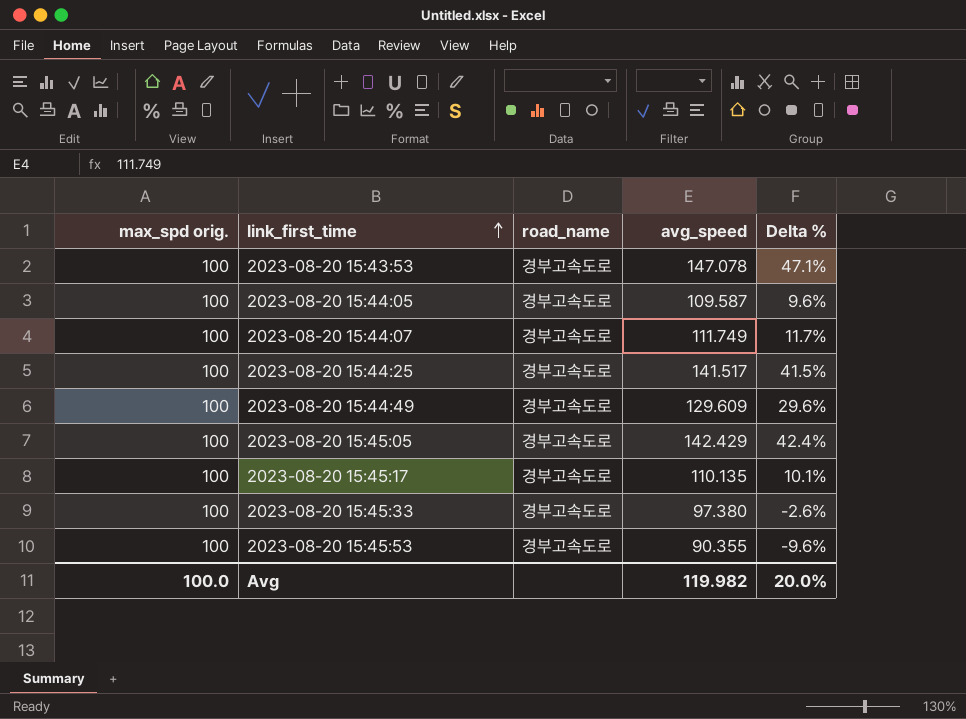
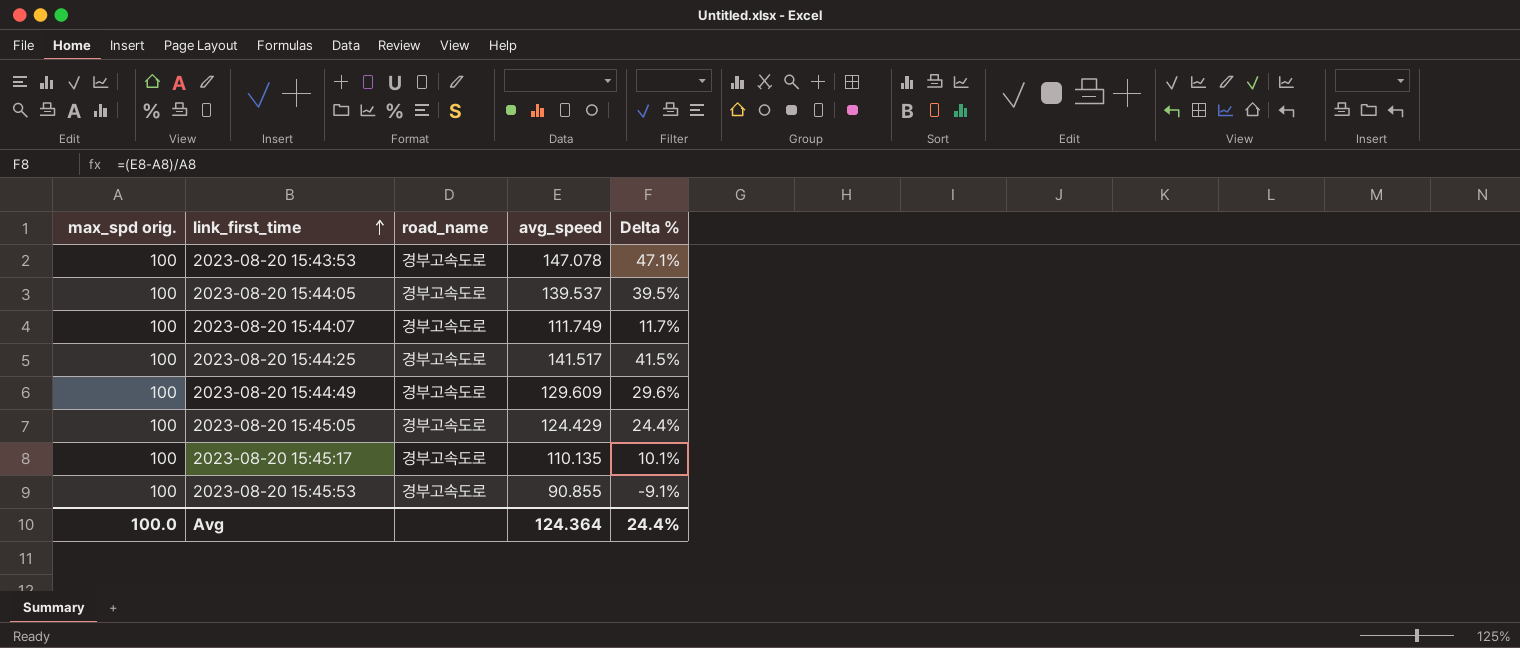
row 2023-08-20 15:45:33: 100 | 경부고속도로 | 97.380 | -2.6% -> none
2023-08-20 15:44:05 | avg_speed: 109.587 -> 139.537
2023-08-20 15:44:05 | Delta %: 9.6% -> 39.5%
2023-08-20 15:45:05 | avg_speed: 142.429 -> 124.429
2023-08-20 15:45:05 | Delta %: 42.4% -> 24.4%
2023-08-20 15:45:53 | avg_speed: 90.355 -> 90.855
2023-08-20 15:45:53 | Delta %: -9.6% -> -9.1%
Avg | avg_speed: 119.982 -> 124.364
Avg | Delta %: 20.0% -> 24.4%

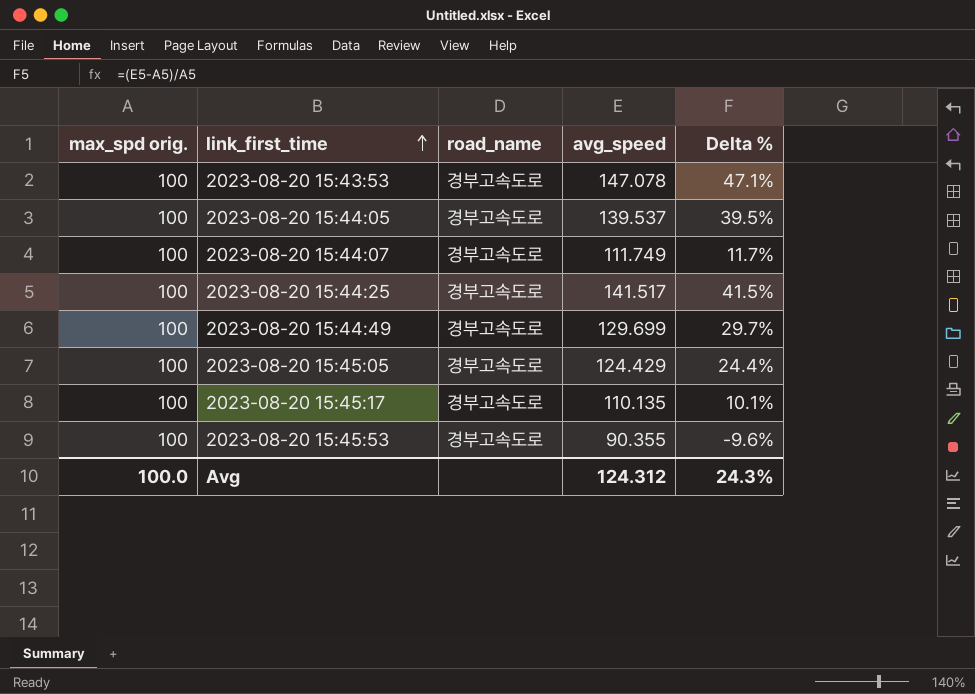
2023-08-20 15:44:49 | avg_speed: 129.609 -> 129.699
2023-08-20 15:44:49 | Delta %: 29.6% -> 29.7%
2023-08-20 15:45:53 | avg_speed: 90.855 -> 90.355
2023-08-20 15:45:53 | Delta %: -9.1% -> -9.6%
Avg | avg_speed: 124.364 -> 124.312
Avg | Delta %: 24.4% -> 24.3%

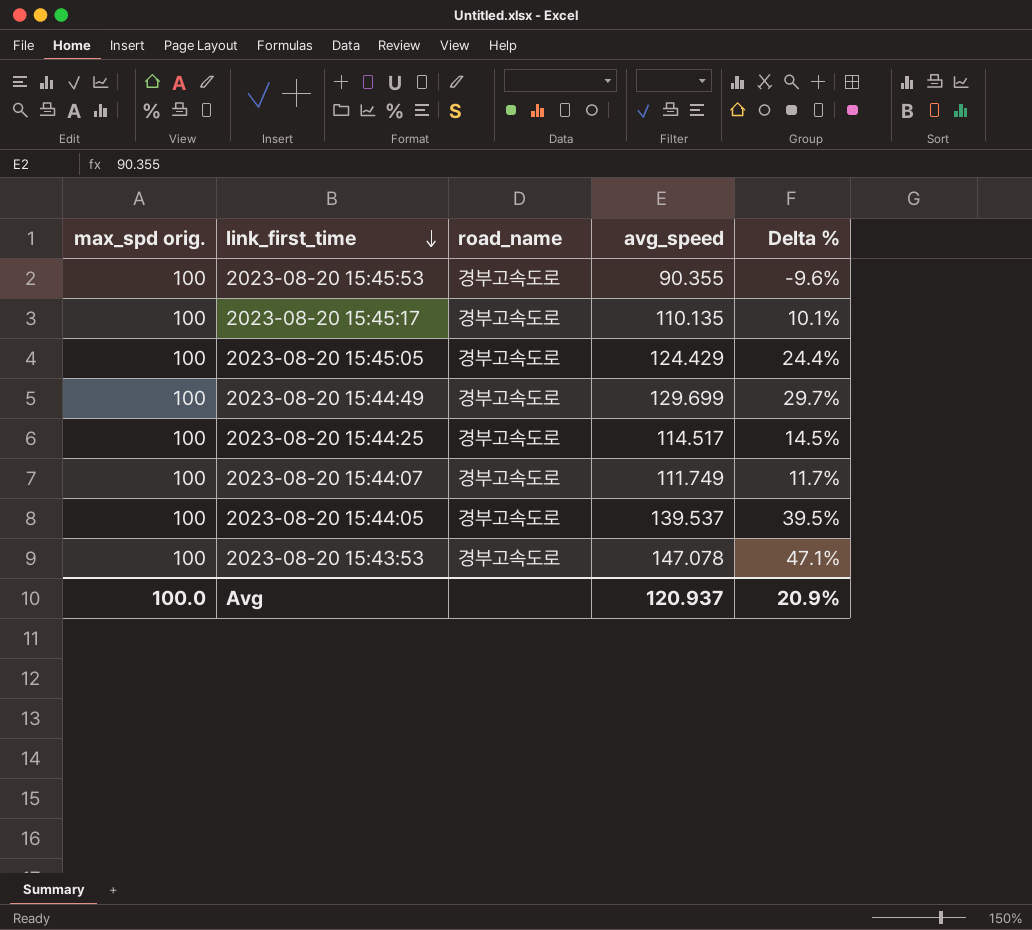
row order: link_first_time ascending -> link_first_time descending
2023-08-20 15:44:25 | avg_speed: 141.517 -> 114.517
2023-08-20 15:44:25 | Delta %: 41.5% -> 14.5%
Avg | avg_speed: 124.312 -> 120.937
Avg | Delta %: 24.3% -> 20.9%

